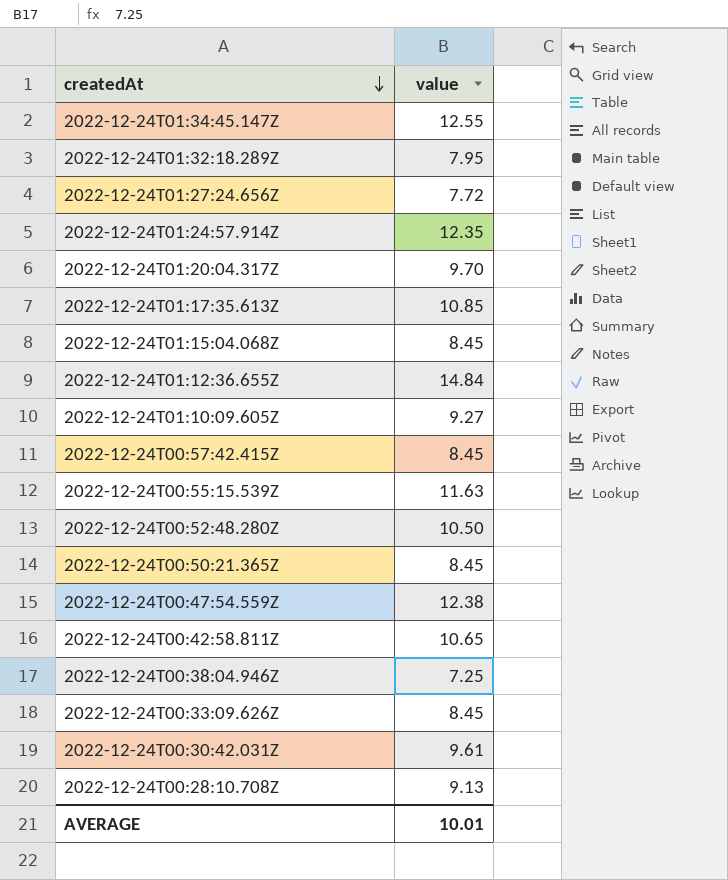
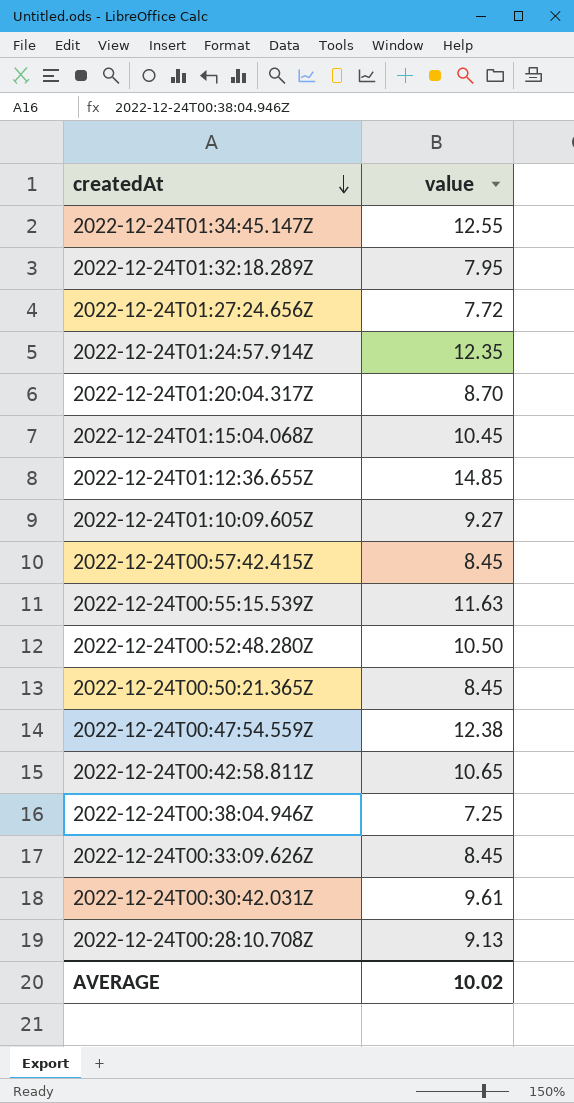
row 2022-12-24T01:17:35.613Z: 10.85 -> none
2022-12-24T01:20:04.317Z | value: 9.70 -> 8.70
2022-12-24T01:15:04.068Z | value: 8.45 -> 10.45
2022-12-24T01:12:36.655Z | value: 14.84 -> 14.85
AVERAGE | value: 10.01 -> 10.02

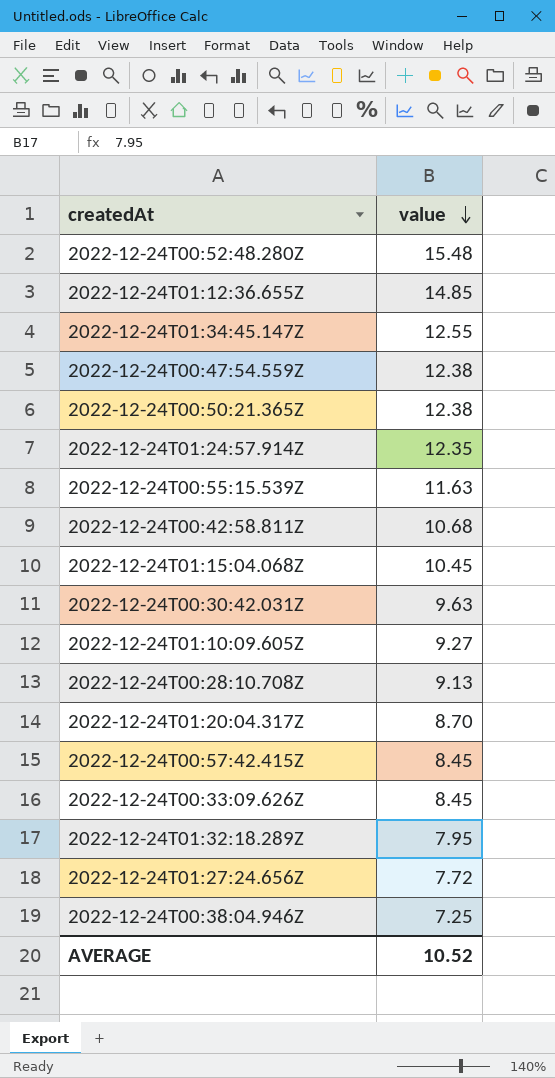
row order: createdAt descending -> value descending
2022-12-24T00:52:48.280Z | value: 10.50 -> 15.48
2022-12-24T00:50:21.365Z | value: 8.45 -> 12.38
2022-12-24T00:42:58.811Z | value: 10.65 -> 10.68
2022-12-24T00:30:42.031Z | value: 9.61 -> 9.63
AVERAGE | value: 10.02 -> 10.52

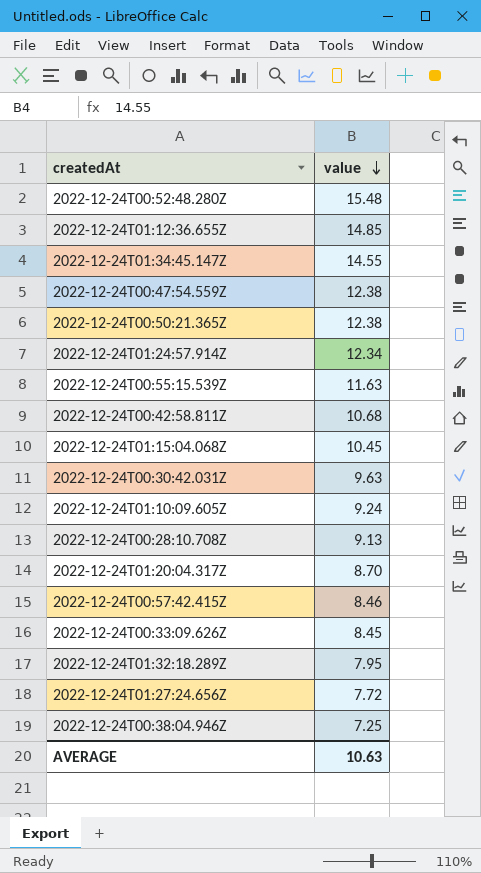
2022-12-24T01:34:45.147Z | value: 12.55 -> 14.55
2022-12-24T01:24:57.914Z | value: 12.35 -> 12.34
2022-12-24T01:10:09.605Z | value: 9.27 -> 9.24
2022-12-24T00:57:42.415Z | value: 8.45 -> 8.46
AVERAGE | value: 10.52 -> 10.63

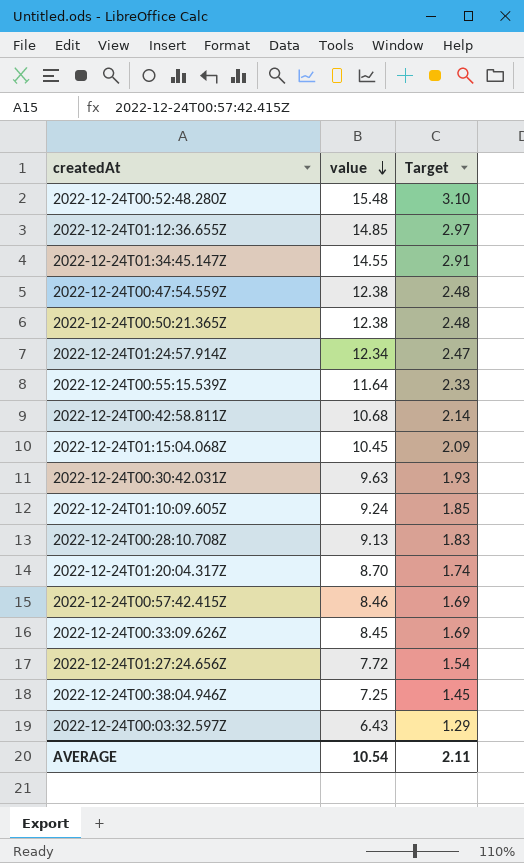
column Target | formula: none -> [value] * 0.2
row 2022-12-24T01:32:18.289Z: 7.95 -> none
2022-12-24T00:55:15.539Z | value: 11.63 -> 11.64
row 2022-12-24T00:03:32.597Z: none -> 6.43 | 1.29
AVERAGE | value: 10.63 -> 10.54

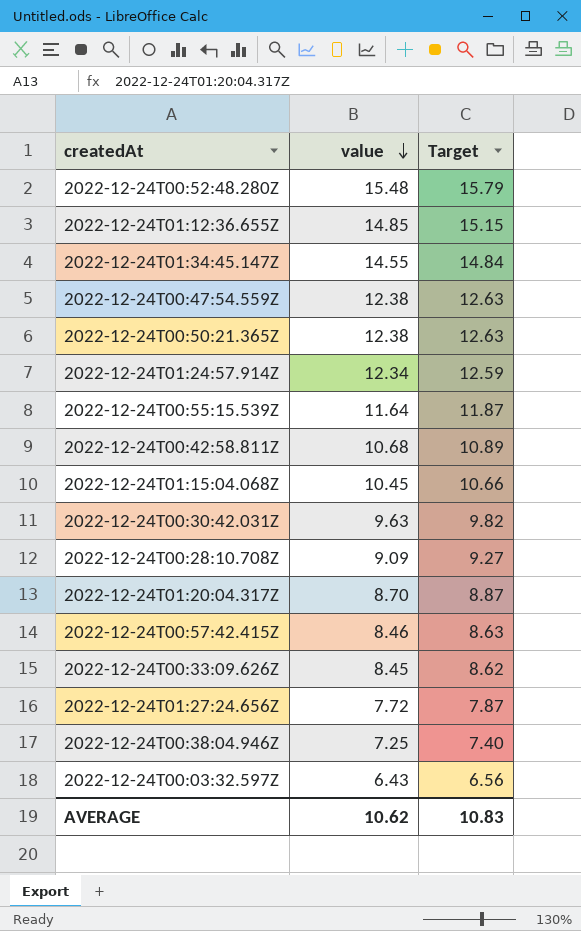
column Target | formula: [value] * 0.2 -> [value] * 1.02
row 2022-12-24T01:10:09.605Z: 9.24 | 1.85 -> none
2022-12-24T00:28:10.708Z | value: 9.13 -> 9.09
AVERAGE | value: 10.54 -> 10.62
AVERAGE | Target: 2.11 -> 10.83

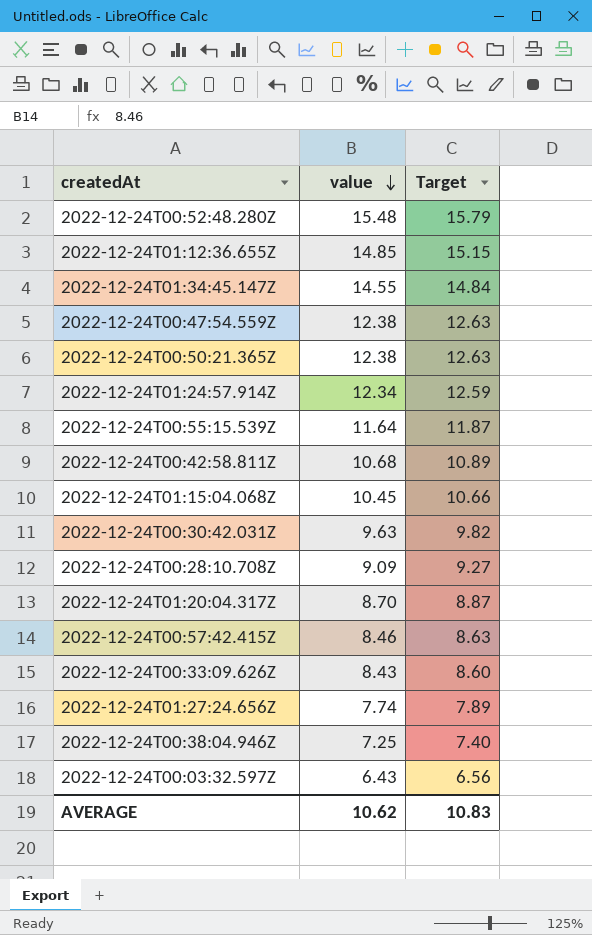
2022-12-24T00:33:09.626Z | value: 8.45 -> 8.43
2022-12-24T00:33:09.626Z | Target: 8.62 -> 8.60
2022-12-24T01:27:24.656Z | value: 7.72 -> 7.74
2022-12-24T01:27:24.656Z | Target: 7.87 -> 7.89

